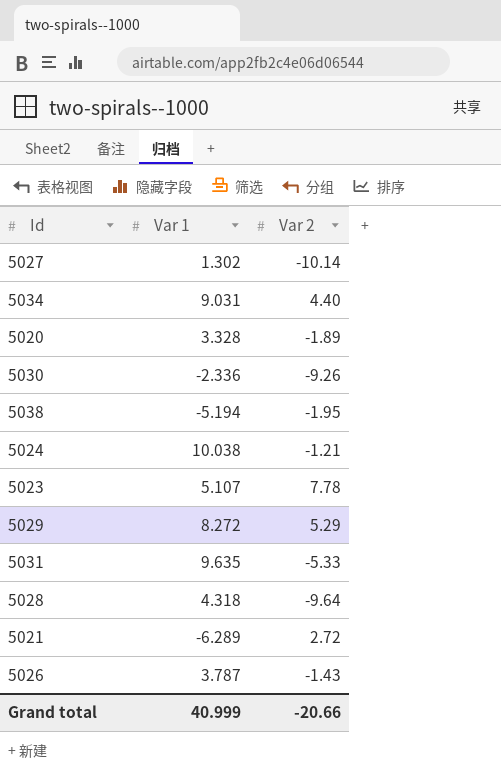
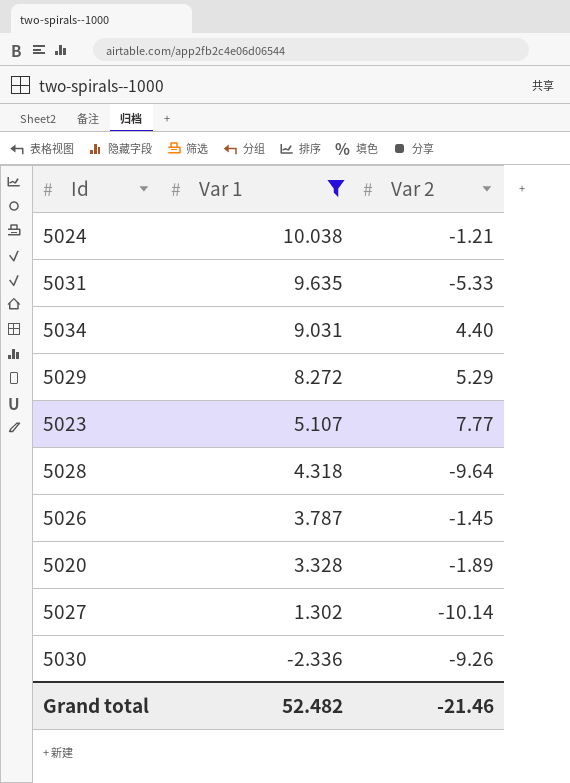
filter: none -> Var 1 >= -2.336
row order: none -> Var 1 descending
5023 | Var 2: 7.78 -> 7.77
5026 | Var 2: -1.43 -> -1.45
Grand total | Var 1: 40.999 -> 52.482
Grand total | Var 2: -20.66 -> -21.46

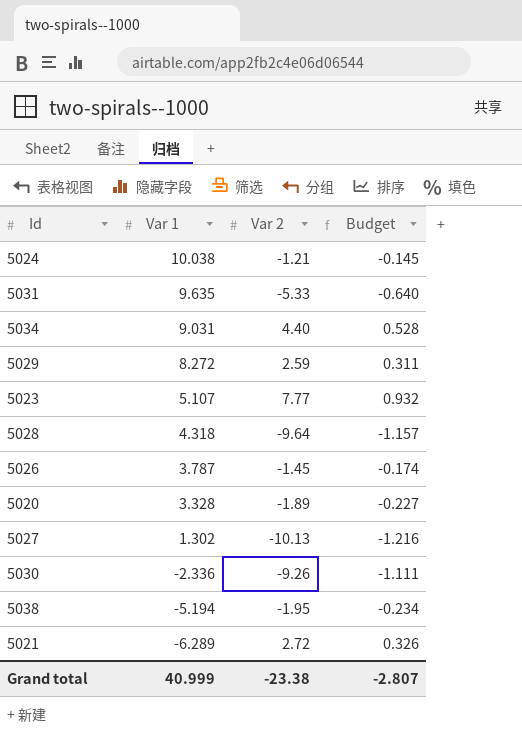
filter: Var 1 >= -2.336 -> none
column Budget | formula: none -> [Var 2] * 0.12
5029 | Var 2: 5.29 -> 2.59
5027 | Var 2: -10.14 -> -10.13
Grand total | Var 1: 52.482 -> 40.999
Grand total | Var 2: -21.46 -> -23.38

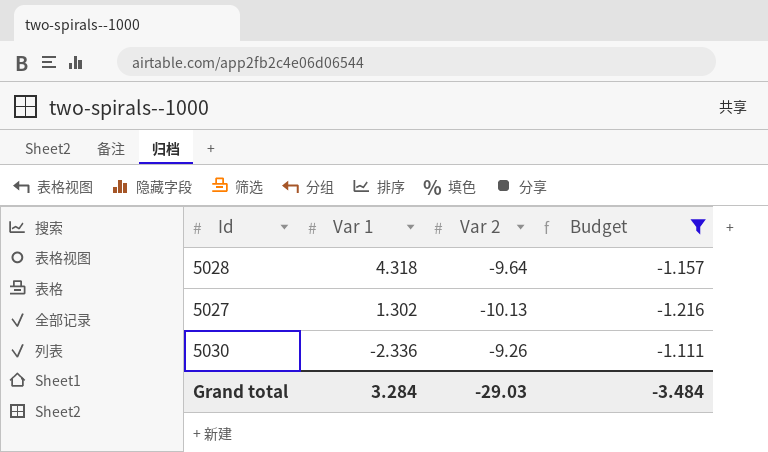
filter: none -> Budget <= -1.111
Grand total | Var 1: 40.999 -> 3.284
Grand total | Var 2: -23.38 -> -29.03
Grand total | Budget: -2.807 -> -3.484

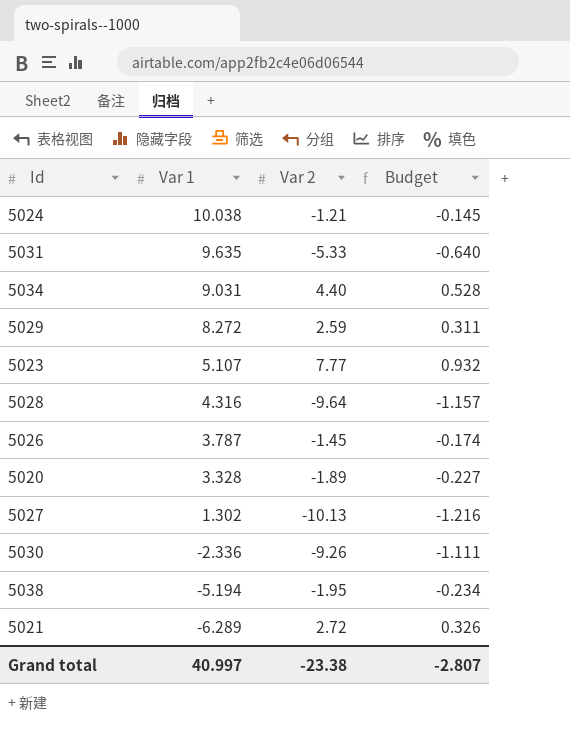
filter: Budget <= -1.111 -> none
5028 | Var 1: 4.318 -> 4.316
Grand total | Var 1: 3.284 -> 40.997
Grand total | Var 2: -29.03 -> -23.38
Grand total | Budget: -3.484 -> -2.807

